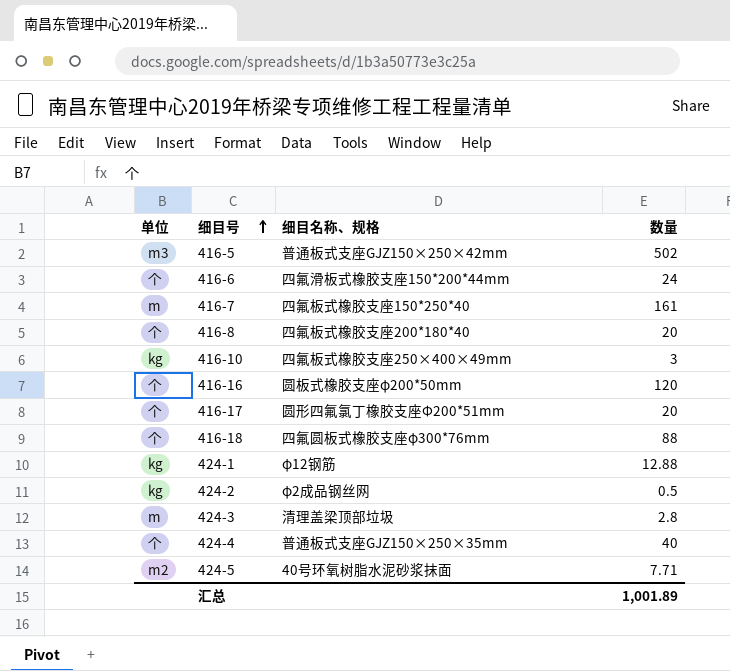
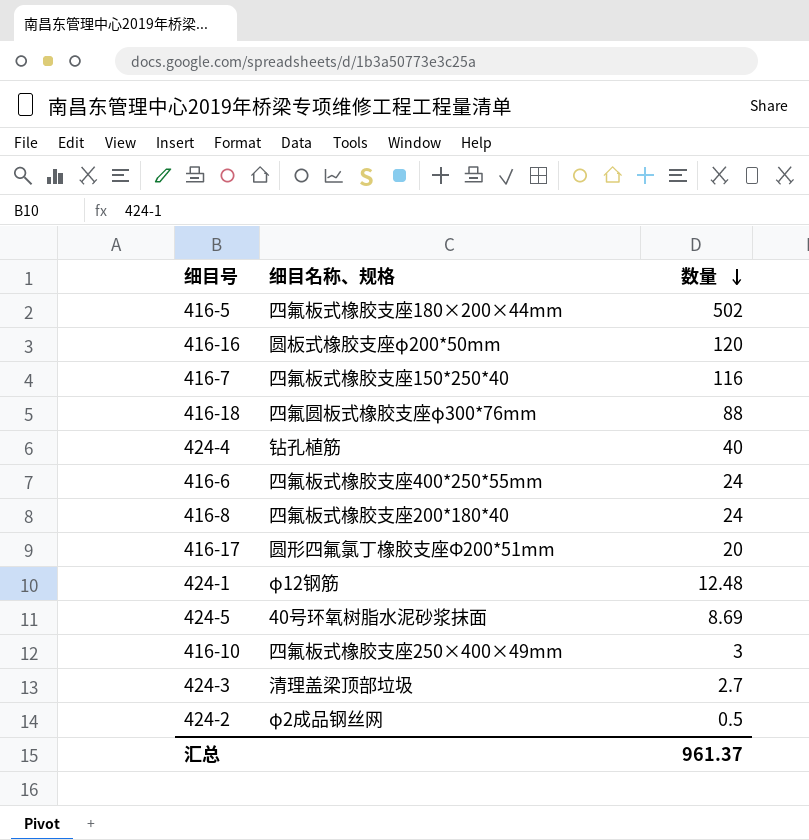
row order: 细目号 ascending -> 数量 descending
column 单位 | position: 1 -> none
416-5 | 细目名称、规格: 普通板式支座GJZ150×250×42mm -> 四氟板式橡胶支座180×200×44mm
416-7 | 数量: 161 -> 116
424-4 | 细目名称、规格: 普通板式支座GJZ150×250×35mm -> 钻孔植筋
416-6 | 细目名称、规格: 四氟滑板式橡胶支座150*200*44mm -> 四氟板式橡胶支座400*250*55mm
416-8 | 数量: 20 -> 24
424-1 | 数量: 12.88 -> 12.48
424-5 | 数量: 7.71 -> 8.69
424-3 | 数量: 2.8 -> 2.7
汇总 | 数量: 1,001.89 -> 961.37

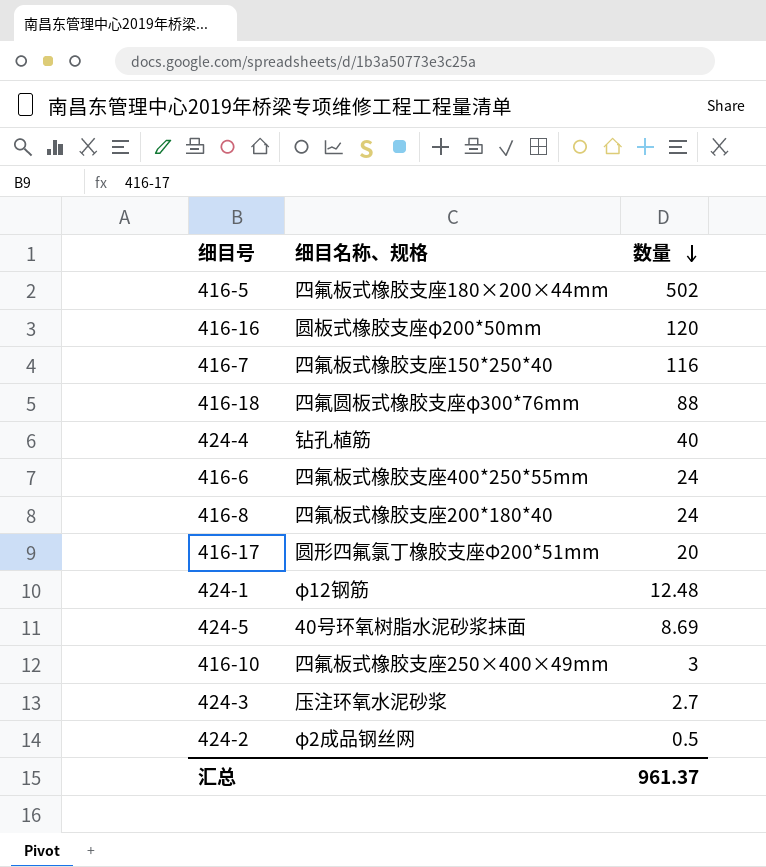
424-3 | 细目名称、规格: 清理盖梁顶部垃圾 -> 压注环氧水泥砂浆

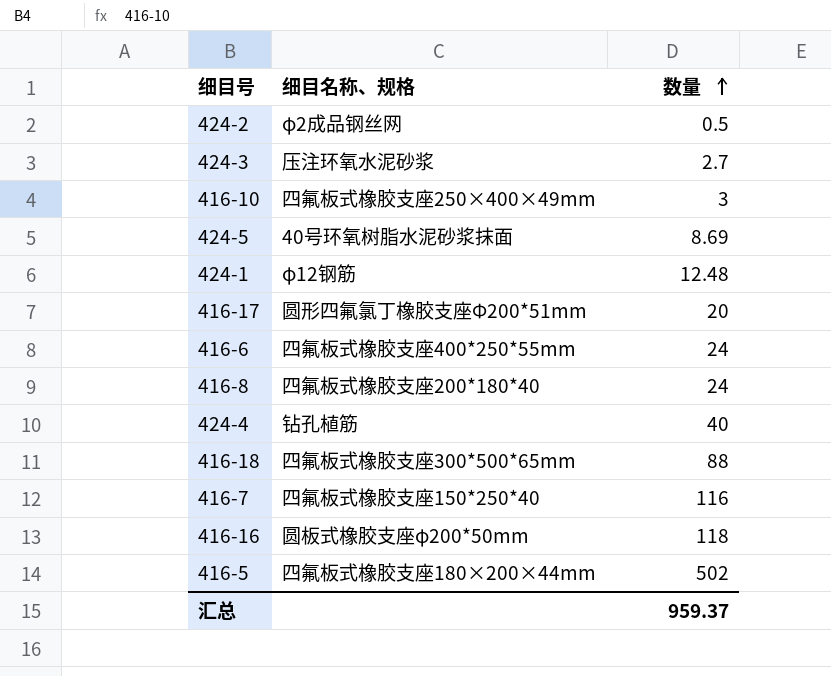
row order: 数量 descending -> 数量 ascending
416-18 | 细目名称、规格: 四氟圆板式橡胶支座φ300*76mm -> 四氟板式橡胶支座300*500*65mm
416-16 | 数量: 120 -> 118
汇总 | 数量: 961.37 -> 959.37

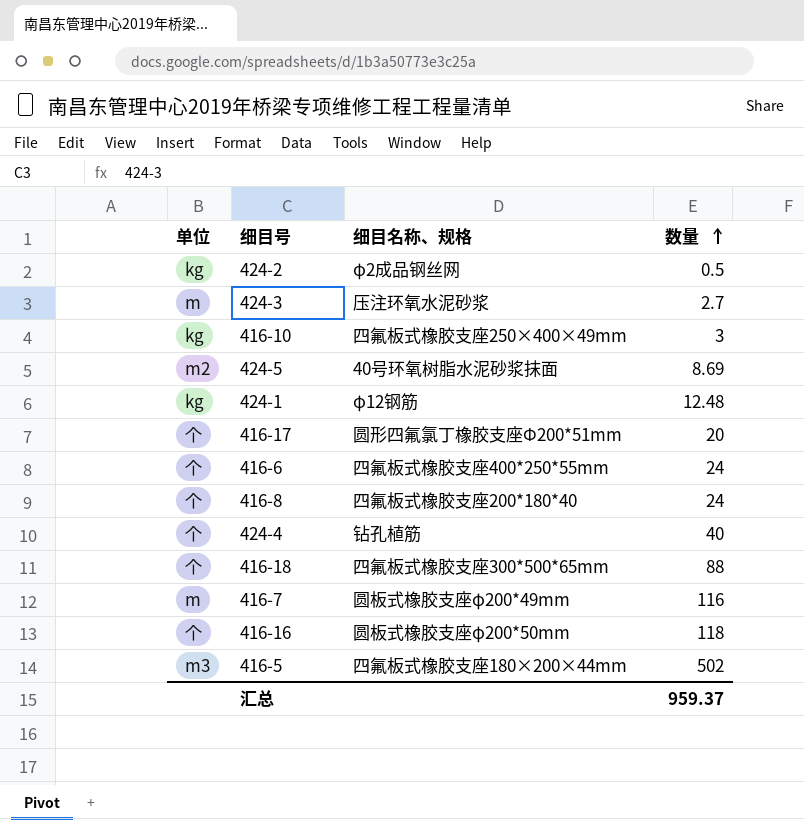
column 单位 | position: none -> 1
416-7 | 细目名称、规格: 四氟板式橡胶支座150*250*40 -> 圆板式橡胶支座φ200*49mm

